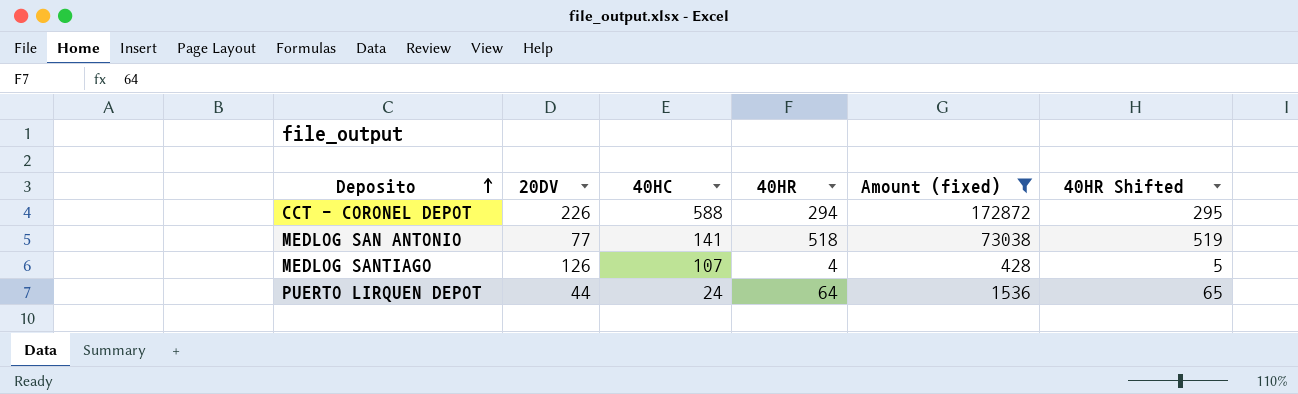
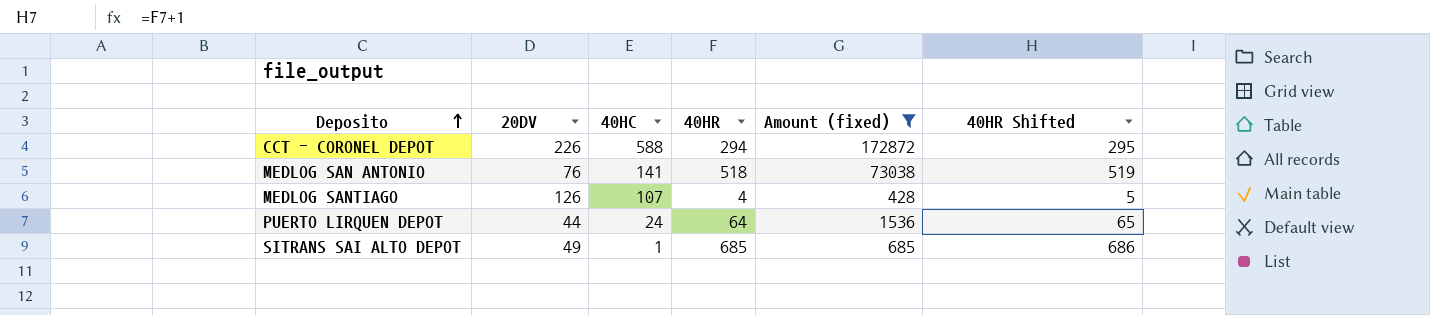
MEDLOG SAN ANTONIO | 20DV: 77 -> 76
row SITRANS SAI ALTO DEPOT: none -> 49 | 1 | 685 | 685 | 686

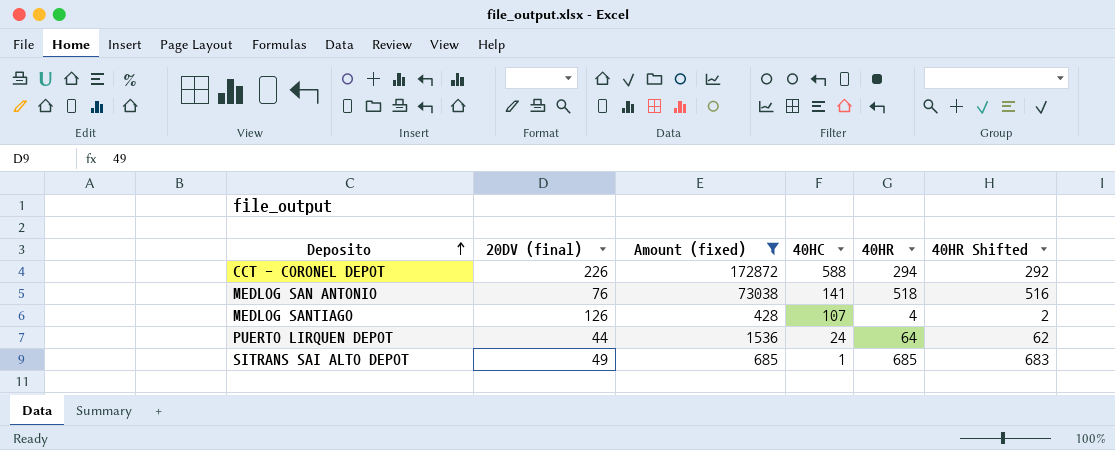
column name: 20DV -> 20DV (final)
column Amount (fixed) | position: 5 -> 3
column 40HR Shifted | formula: [40HR] + 1 -> [40HR] - 2

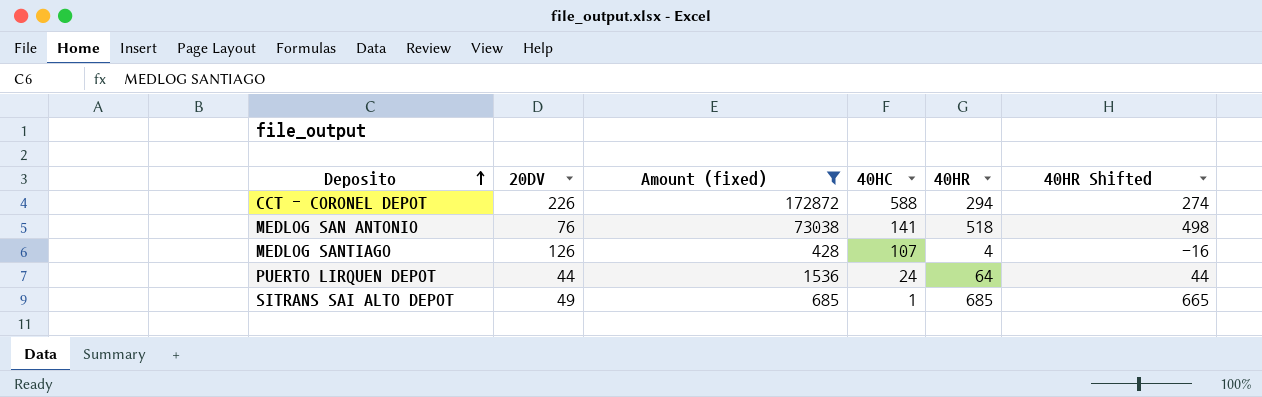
column name: 20DV (final) -> 20DV
column 40HR Shifted | formula: [40HR] - 2 -> [40HR] - 20

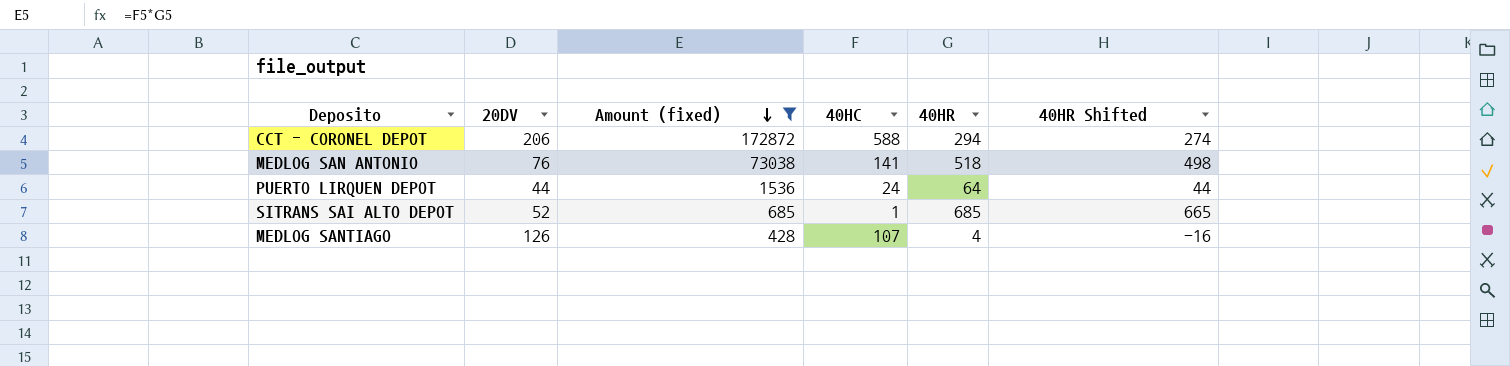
row order: Deposito ascending -> Amount (fixed) descending
CCT - CORONEL DEPOT | 20DV: 226 -> 206
SITRANS SAI ALTO DEPOT | 20DV: 49 -> 52

